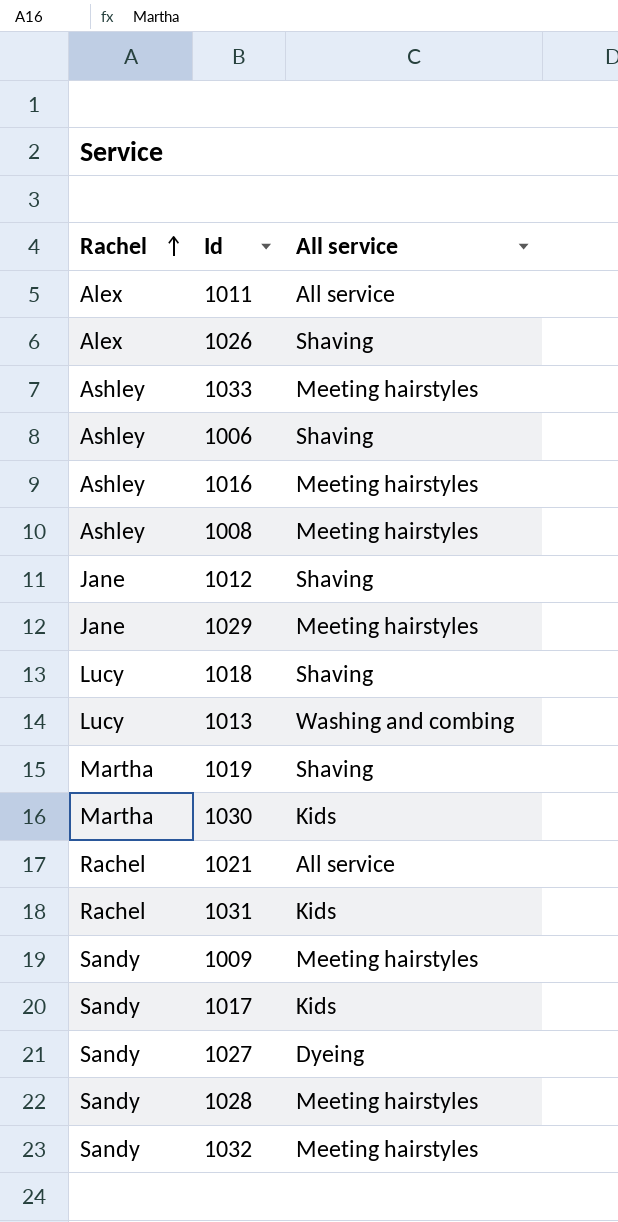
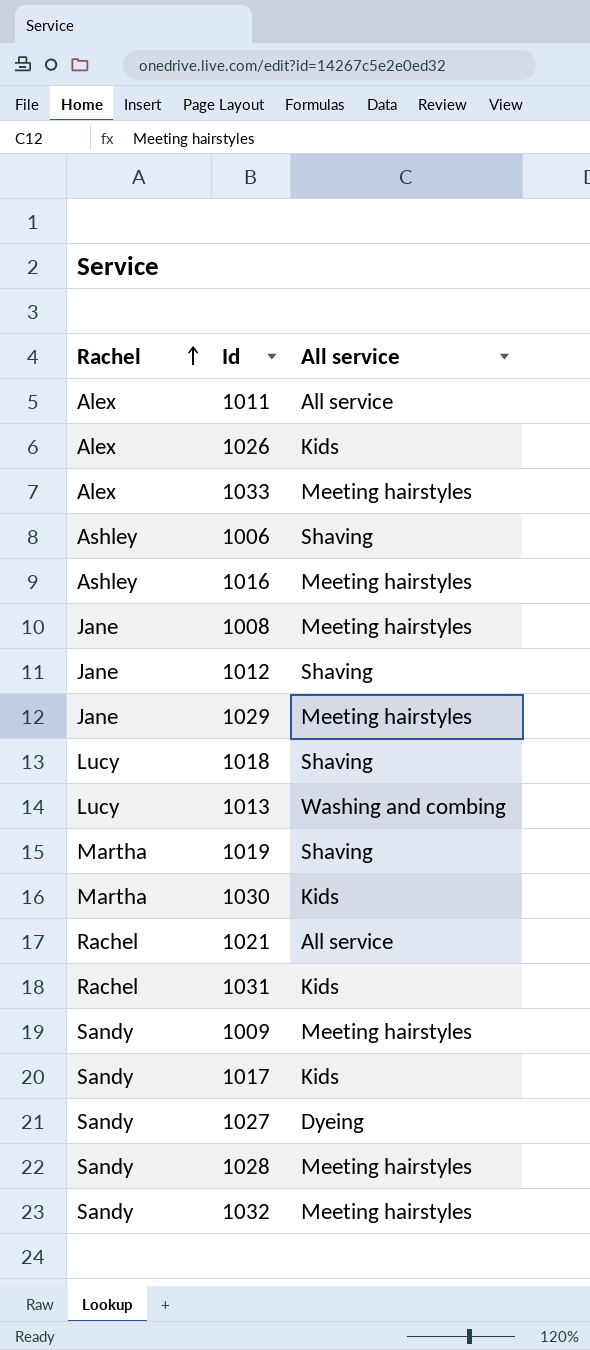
1026 | All service: Shaving -> Kids
1033 | Rachel: Ashley -> Alex
1008 | Rachel: Ashley -> Jane

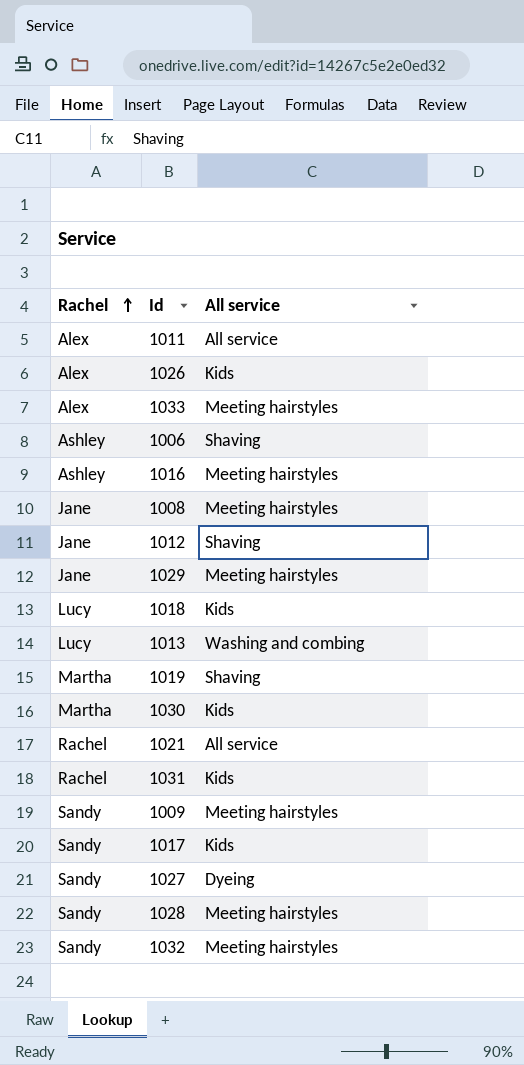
1018 | All service: Shaving -> Kids

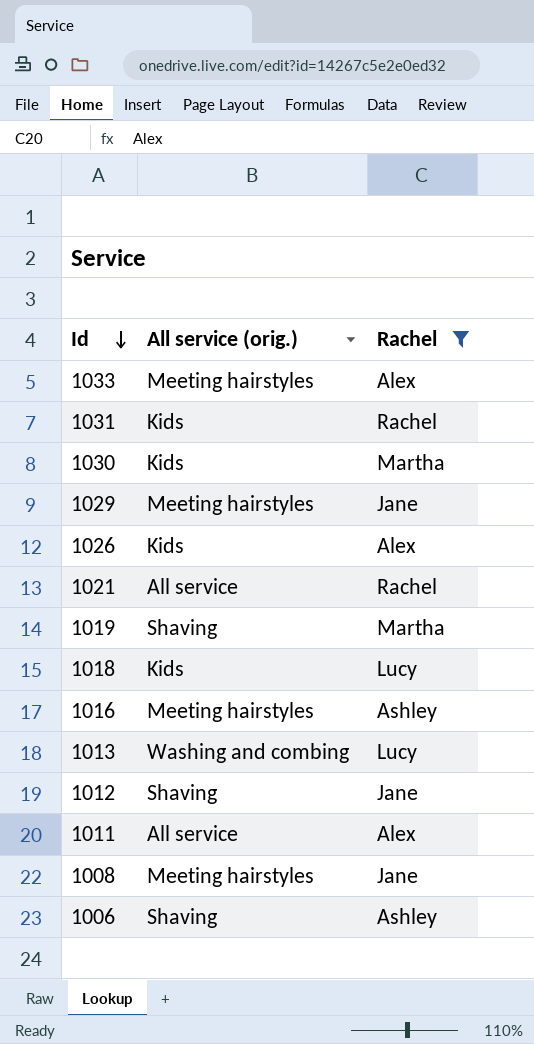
filter: none -> Rachel != Sandy
row order: Rachel ascending -> Id descending
column name: All service -> All service (orig.)
column Rachel | position: 1 -> 3

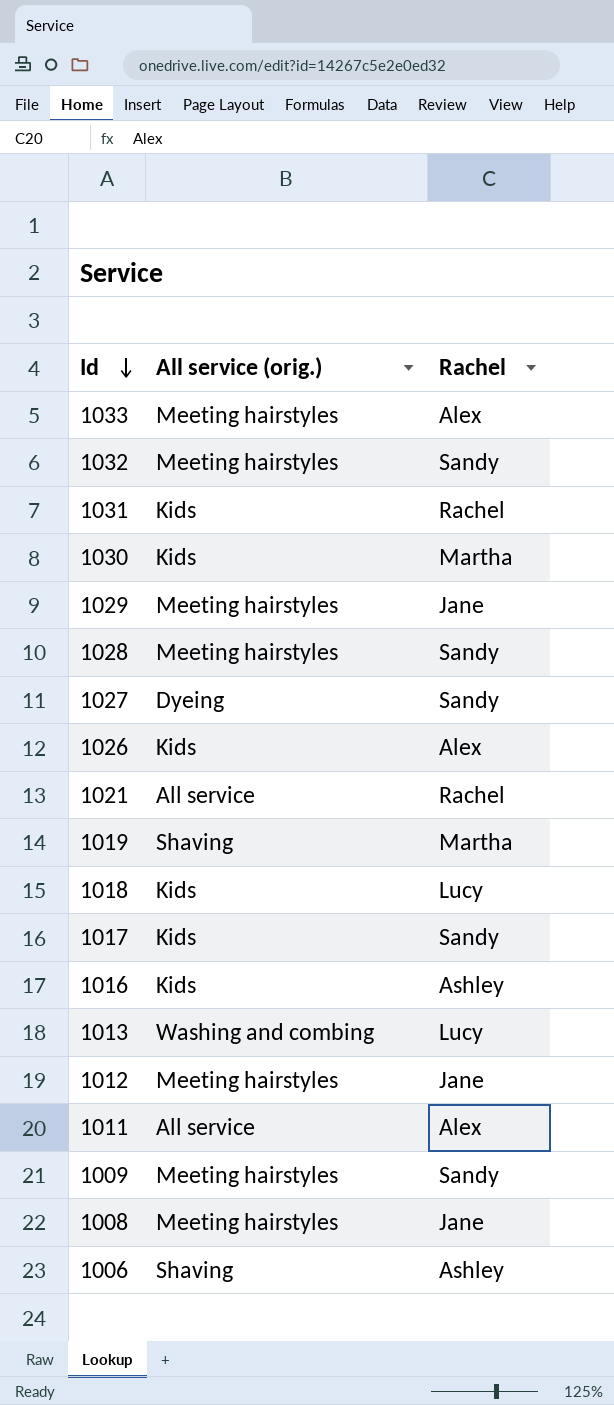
filter: Rachel != Sandy -> none
1016 | All service (orig.): Meeting hairstyles -> Kids
1012 | All service (orig.): Shaving -> Meeting hairstyles

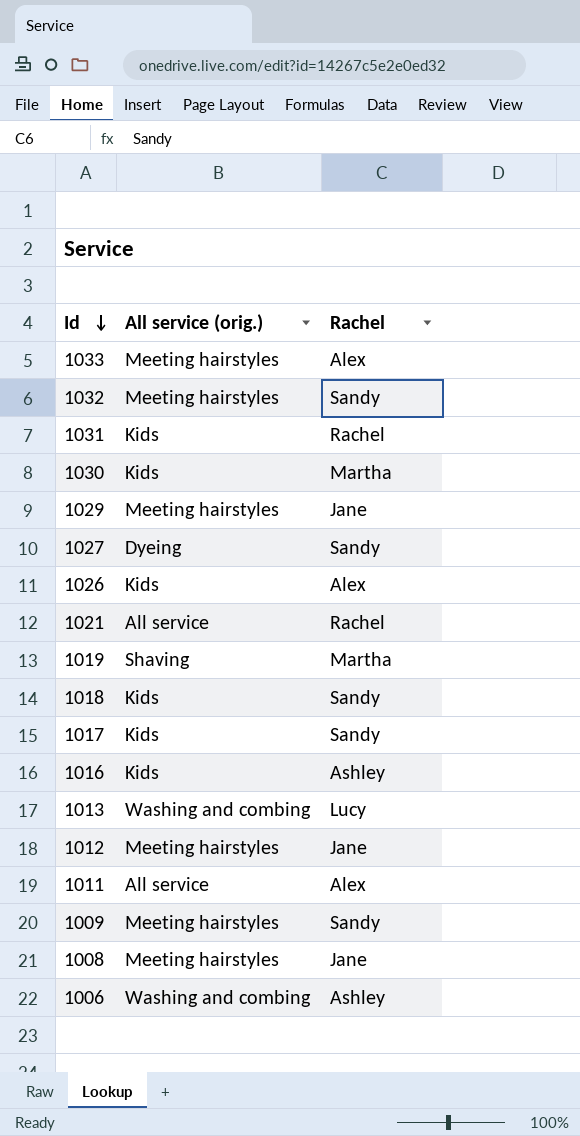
row 1028: Meeting hairstyles | Sandy -> none
1018 | Rachel: Lucy -> Sandy
1006 | All service (orig.): Shaving -> Washing and combing

